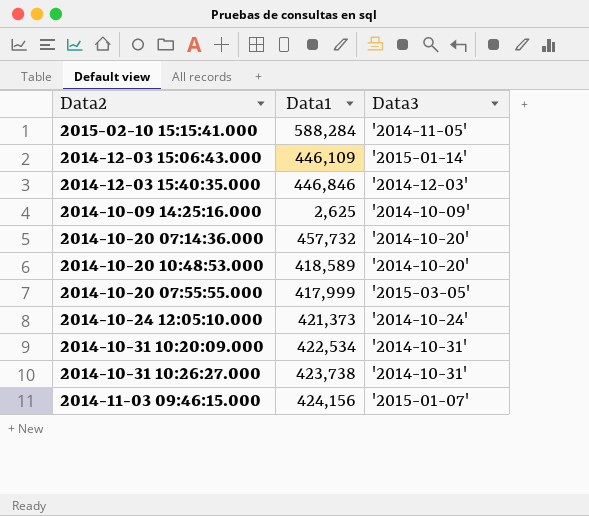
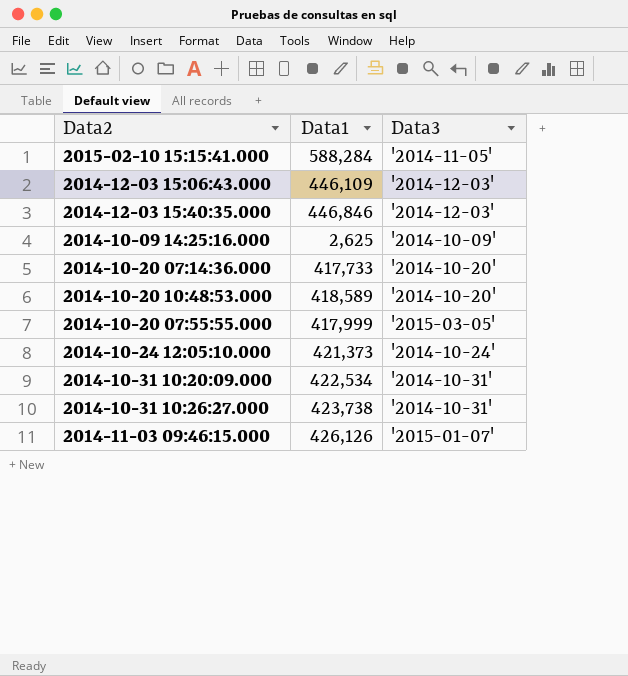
2014-12-03 15:06:43.000 | Data3: '2015-01-14' -> '2014-12-03'
2014-10-20 07:14:36.000 | Data1: 457,732 -> 417,733
2014-11-03 09:46:15.000 | Data1: 424,156 -> 426,126

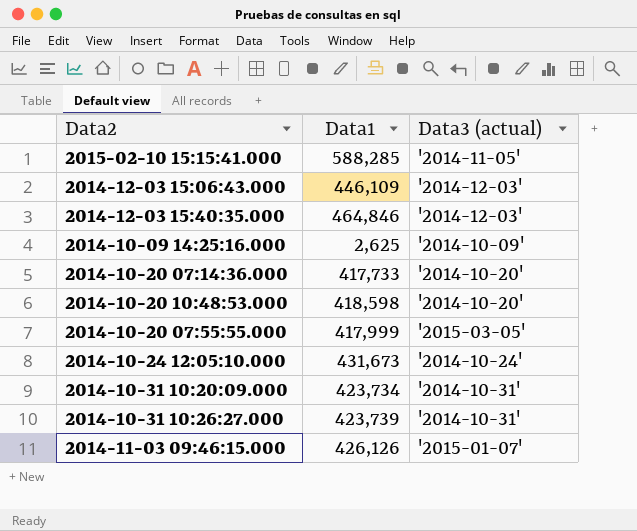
column name: Data3 -> Data3 (actual)
2015-02-10 15:15:41.000 | Data1: 588,284 -> 588,285
2014-12-03 15:40:35.000 | Data1: 446,846 -> 464,846
2014-10-20 10:48:53.000 | Data1: 418,589 -> 418,598
2014-10-24 12:05:10.000 | Data1: 421,373 -> 431,673
2014-10-31 10:20:09.000 | Data1: 422,534 -> 423,734
2014-10-31 10:26:27.000 | Data1: 423,738 -> 423,739

